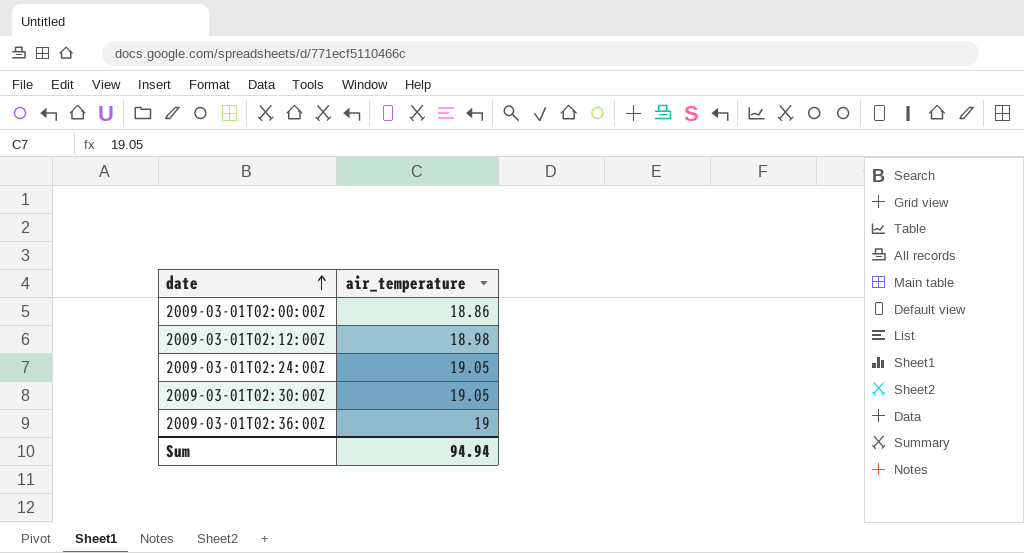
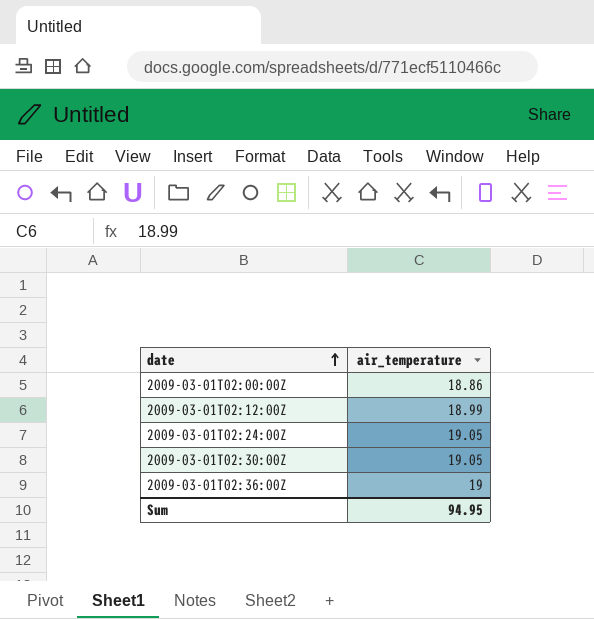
2009-03-01T02:12:00Z | air_temperature: 18.98 -> 18.99
Sum | air_temperature: 94.94 -> 94.95

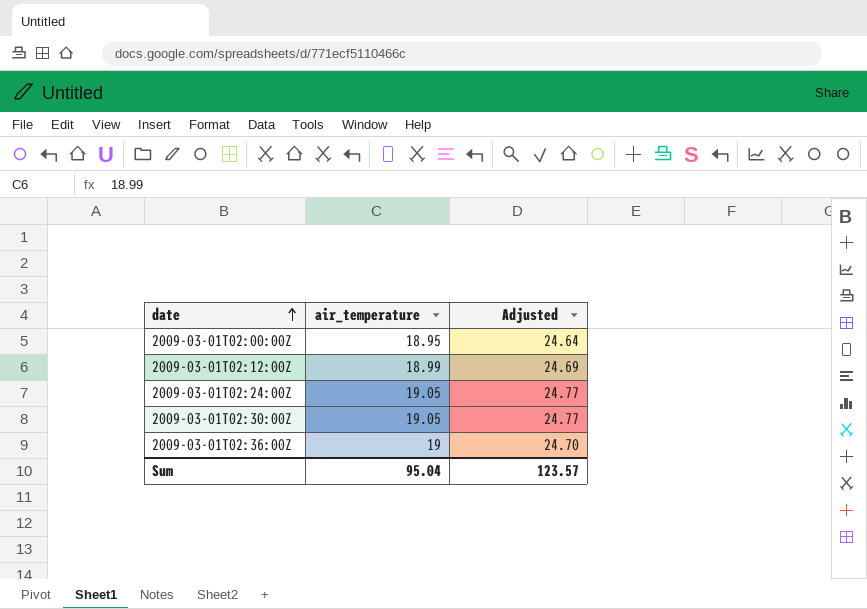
column Adjusted | formula: none -> [air_temperature] * 1.3
2009-03-01T02:00:00Z | air_temperature: 18.86 -> 18.95
Sum | air_temperature: 94.95 -> 95.04

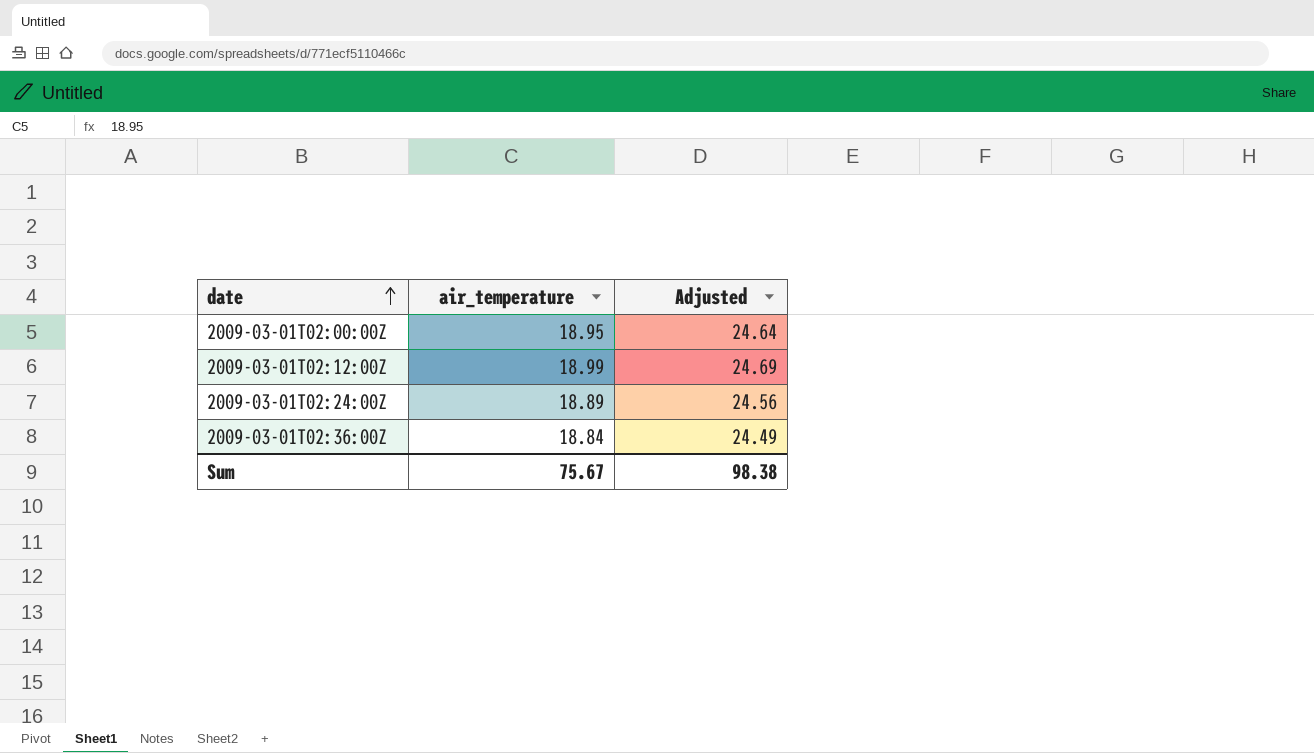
row 2009-03-01T02:30:00Z: 19.05 | 24.77 -> none
2009-03-01T02:24:00Z | air_temperature: 19.05 -> 18.89
2009-03-01T02:24:00Z | Adjusted: 24.77 -> 24.56
2009-03-01T02:36:00Z | air_temperature: 19 -> 18.84
2009-03-01T02:36:00Z | Adjusted: 24.70 -> 24.49
Sum | air_temperature: 95.04 -> 75.67
Sum | Adjusted: 123.57 -> 98.38

